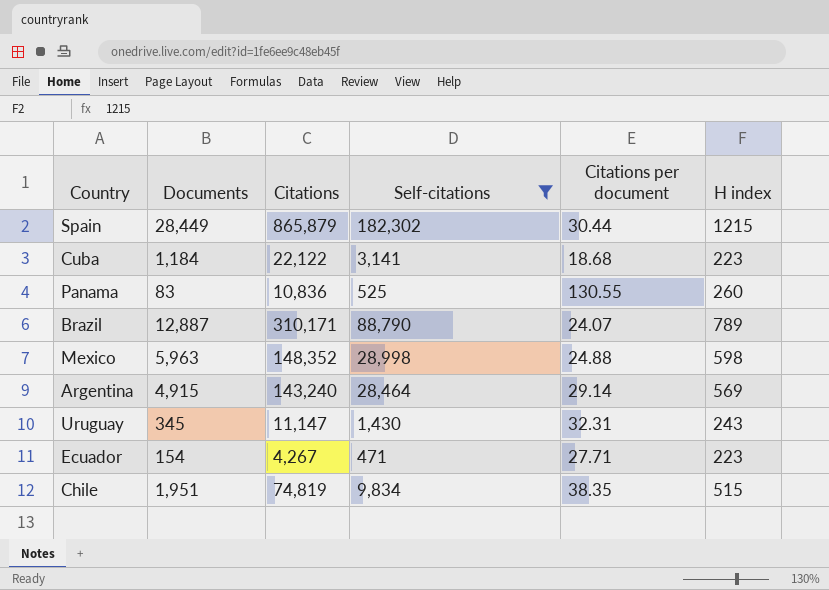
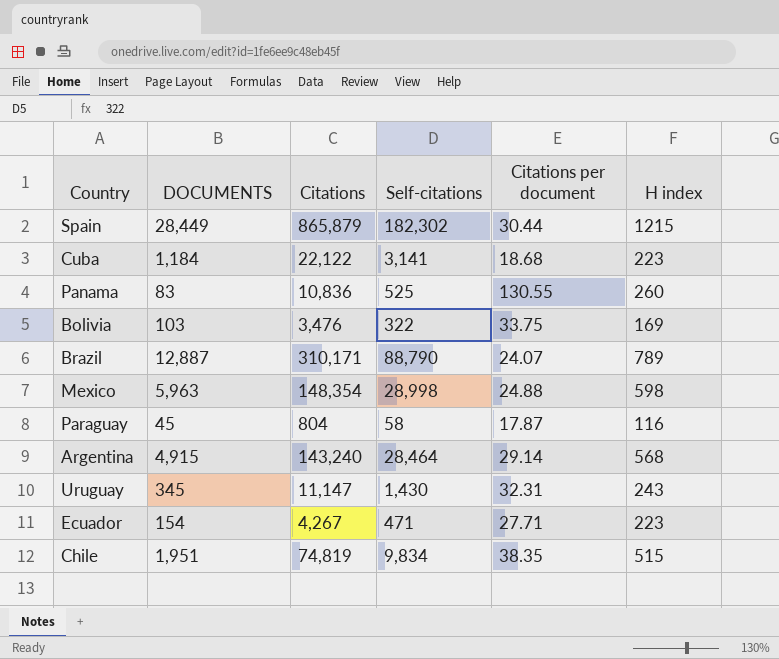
filter: Self-citations >= 471 -> none
column name: Documents -> DOCUMENTS
Mexico | Citations: 148,352 -> 148,354
Argentina | H index: 569 -> 568

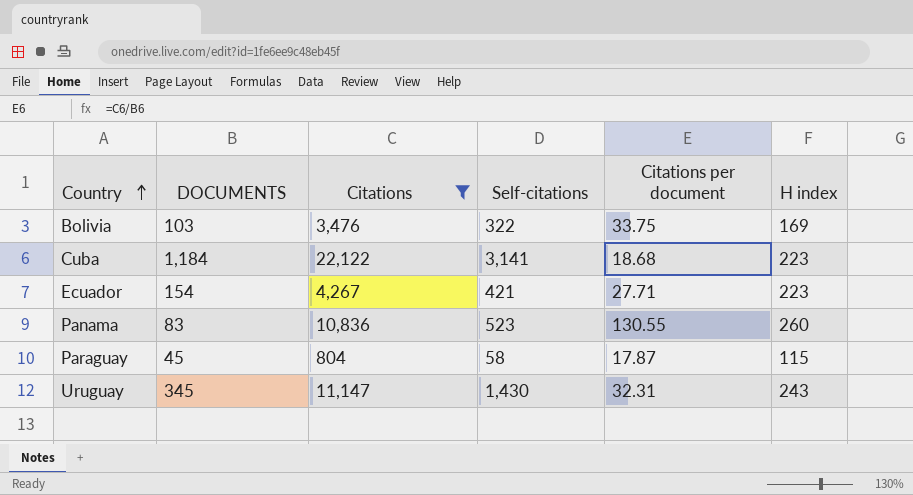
filter: none -> Citations <= 22,122
row order: none -> Country ascending
Ecuador | Self-citations: 471 -> 421
Panama | Self-citations: 525 -> 523
Paraguay | H index: 116 -> 115

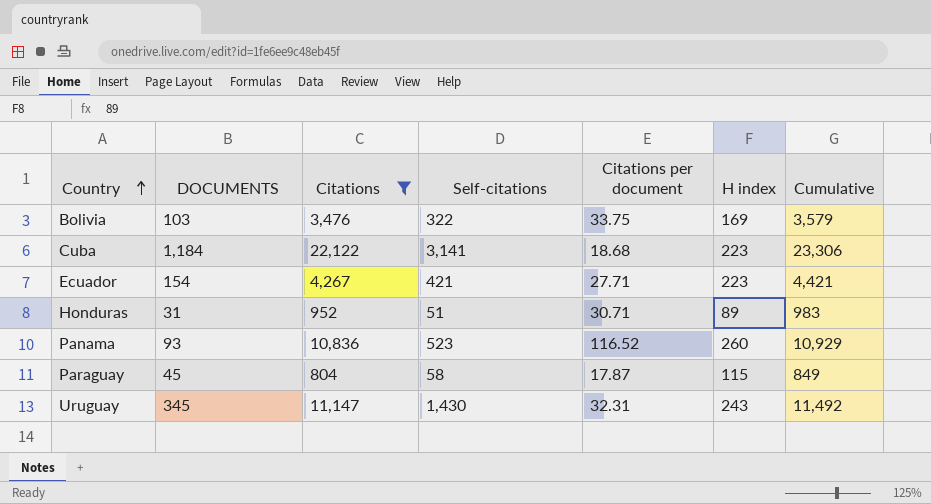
column Cumulative | formula: none -> [DOCUMENTS] + [Citations]
row Honduras: none -> 31 | 952 | 51 | 30.71 | 89 | 983
Panama | DOCUMENTS: 83 -> 93
Panama | Citations per document: 130.55 -> 116.52

